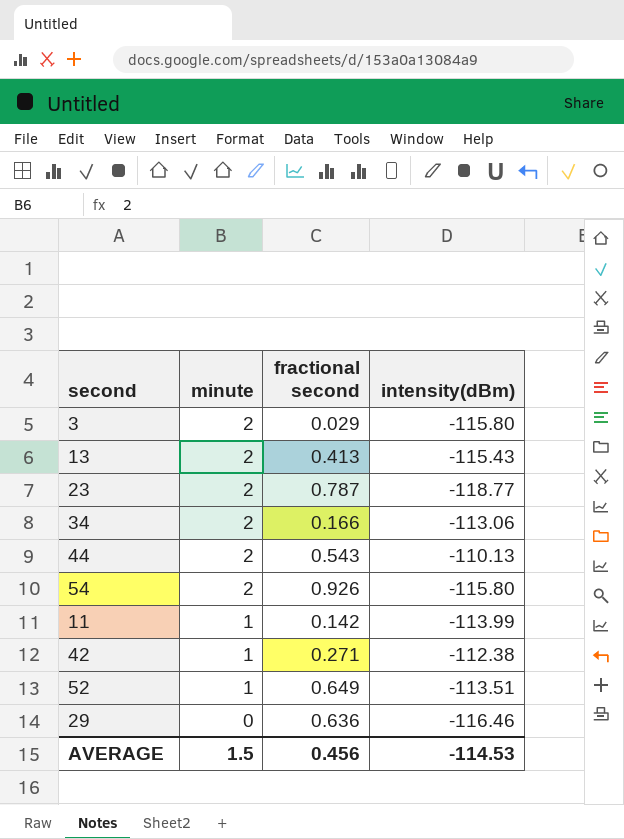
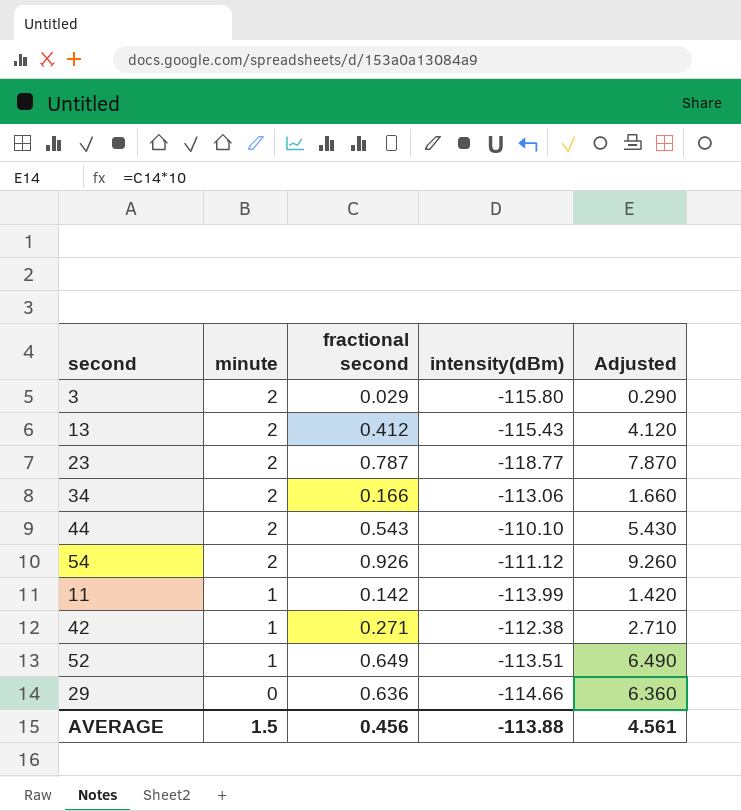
column Adjusted | formula: none -> [fractional second] * 10
13 | fractional second: 0.413 -> 0.412
44 | intensity(dBm): -110.13 -> -110.10
54 | intensity(dBm): -115.80 -> -111.12
29 | intensity(dBm): -116.46 -> -114.66
AVERAGE | intensity(dBm): -114.53 -> -113.88

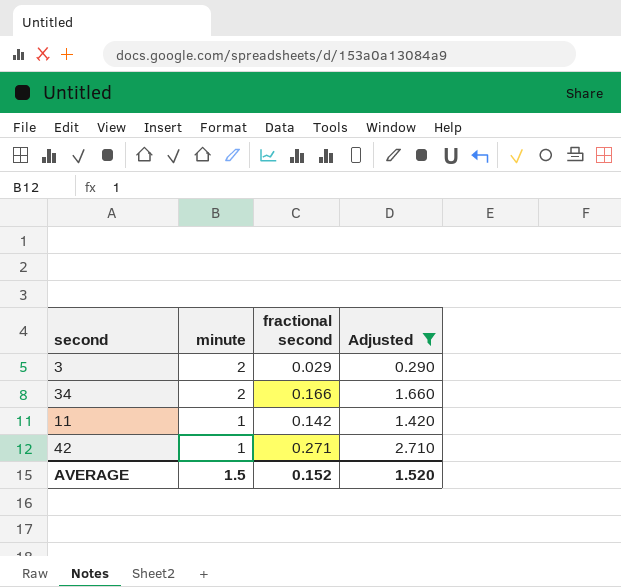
filter: none -> Adjusted <= 2.710
column intensity(dBm) | position: 4 -> none
AVERAGE | fractional second: 0.456 -> 0.152
AVERAGE | Adjusted: 4.561 -> 1.520

